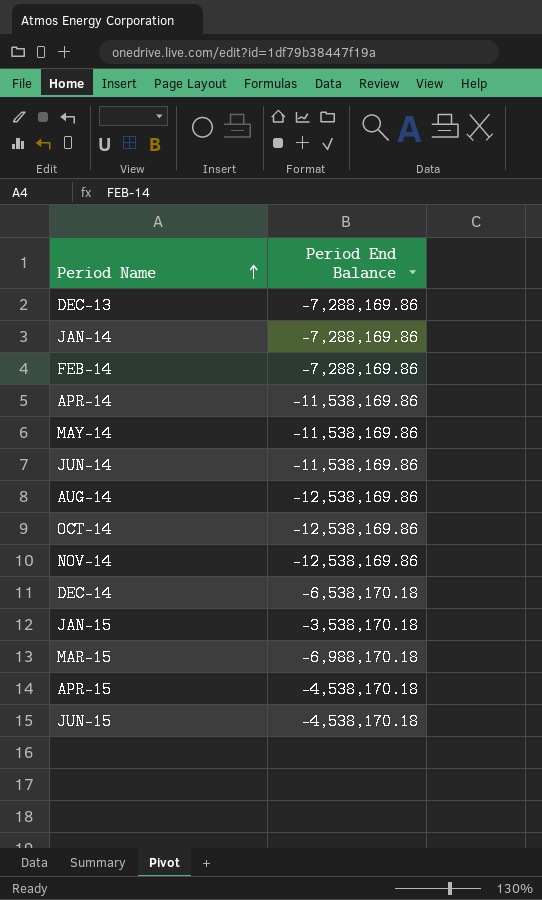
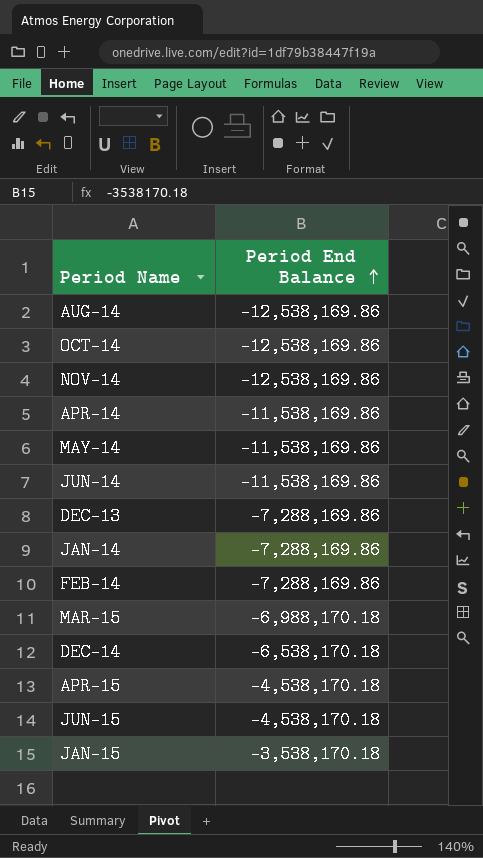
row order: Period Name ascending -> Period End Balance ascending

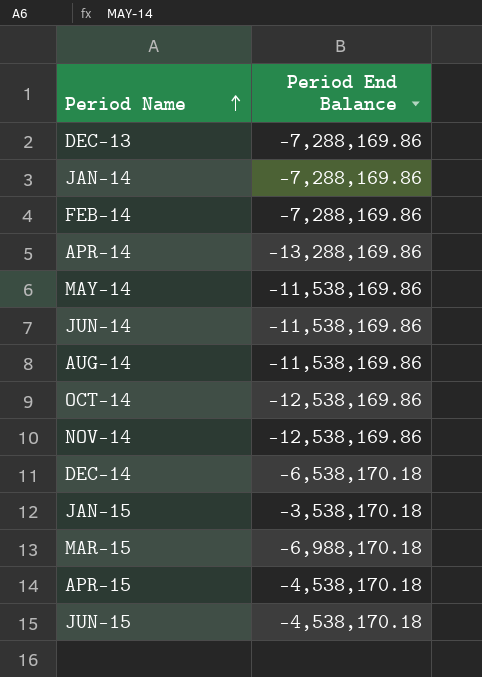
row order: Period End Balance ascending -> Period Name ascending
APR-14 | Period End Balance: -11,538,169.86 -> -13,288,169.86
AUG-14 | Period End Balance: -12,538,169.86 -> -11,538,169.86

